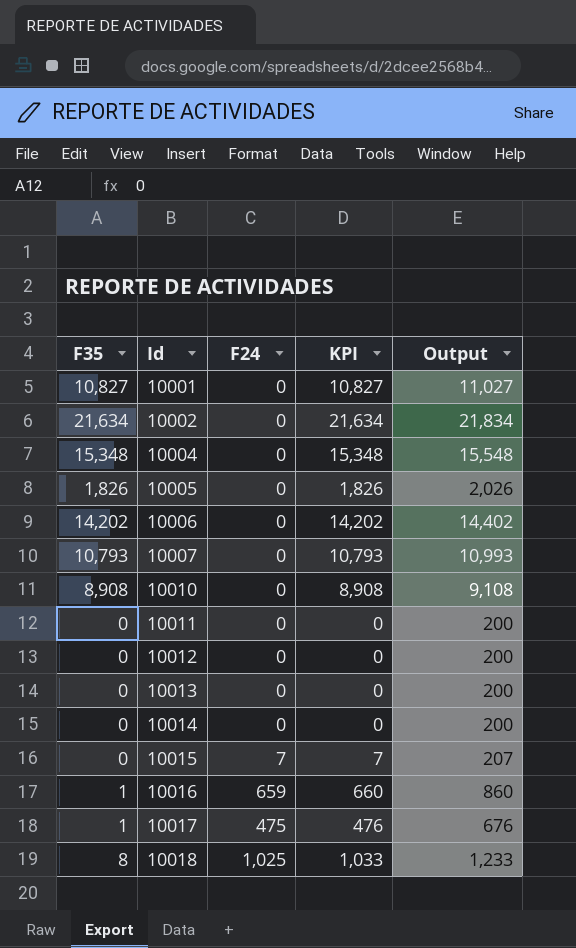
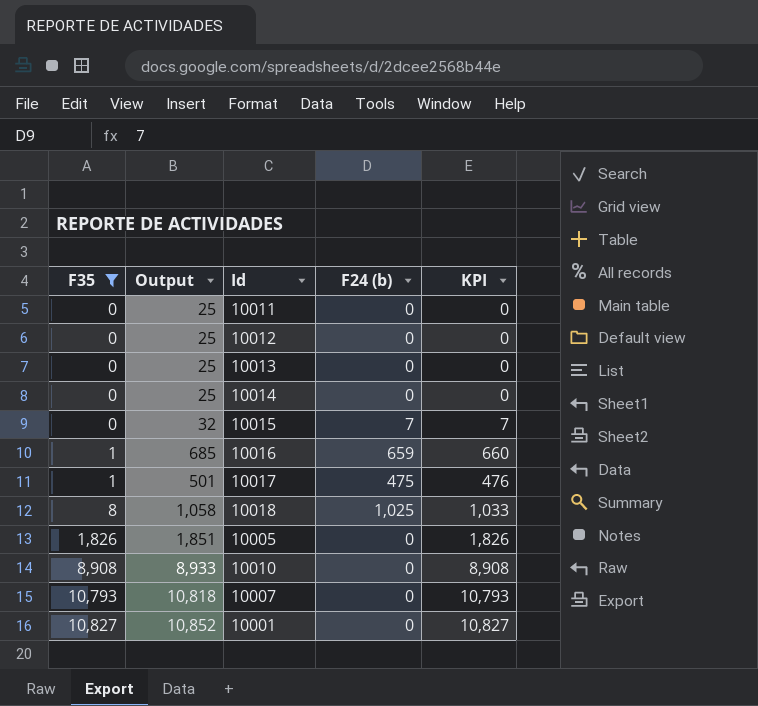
filter: none -> F35 <= 10,827
row order: Id ascending -> F35 ascending
column Output | formula: [KPI] + 200 -> [KPI] + 25
column Output | position: 5 -> 2
column name: F24 -> F24 (b)

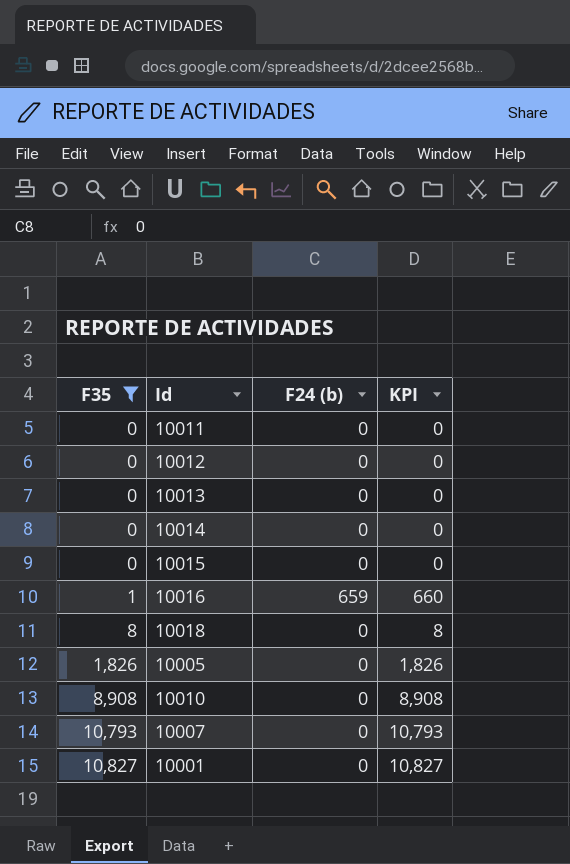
column Output | formula: [KPI] + 25 -> none
row 10017: 1 | 501 | 475 | 476 -> none
10015 | F24 (b): 7 -> 0
10015 | KPI: 7 -> 0
10018 | F24 (b): 1,025 -> 0
10018 | KPI: 1,033 -> 8

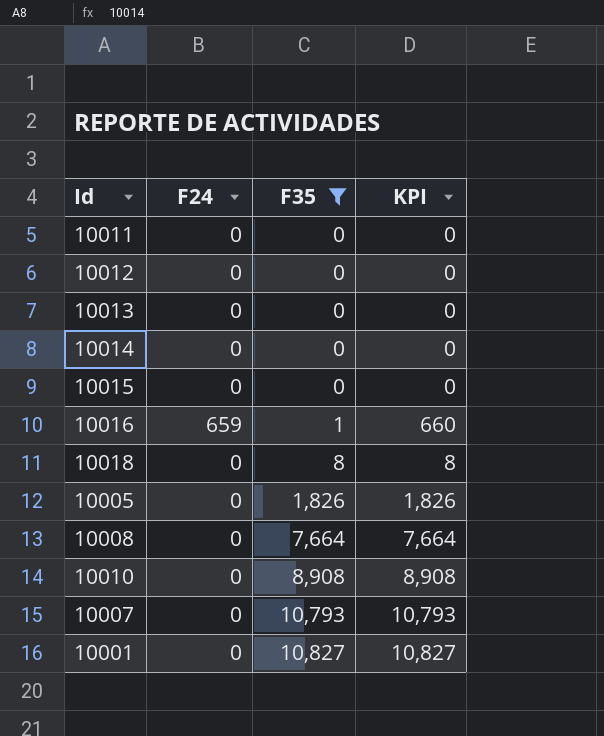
column name: F24 (b) -> F24
column F35 | position: 1 -> 3
row 10008: none -> 0 | 7,664 | 7,664

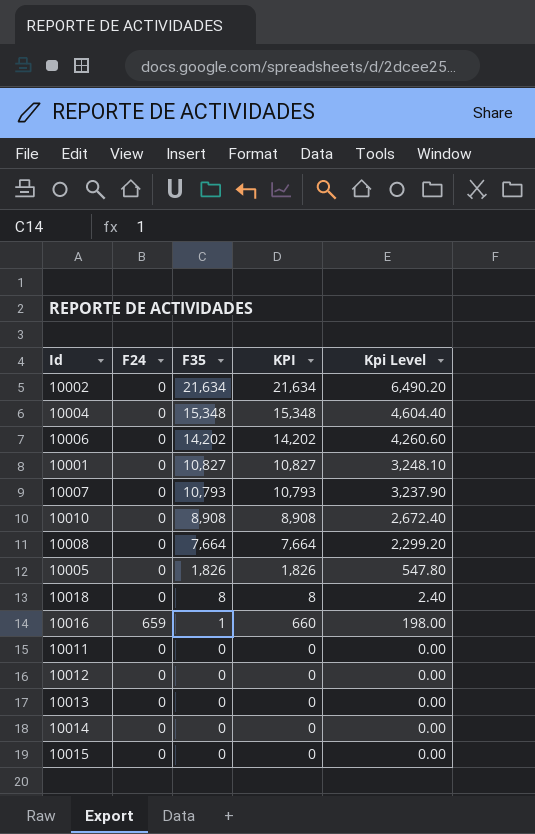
filter: F35 <= 10,827 -> none
row order: F35 ascending -> F35 descending
column Kpi Level | formula: none -> [KPI] * 0.3

